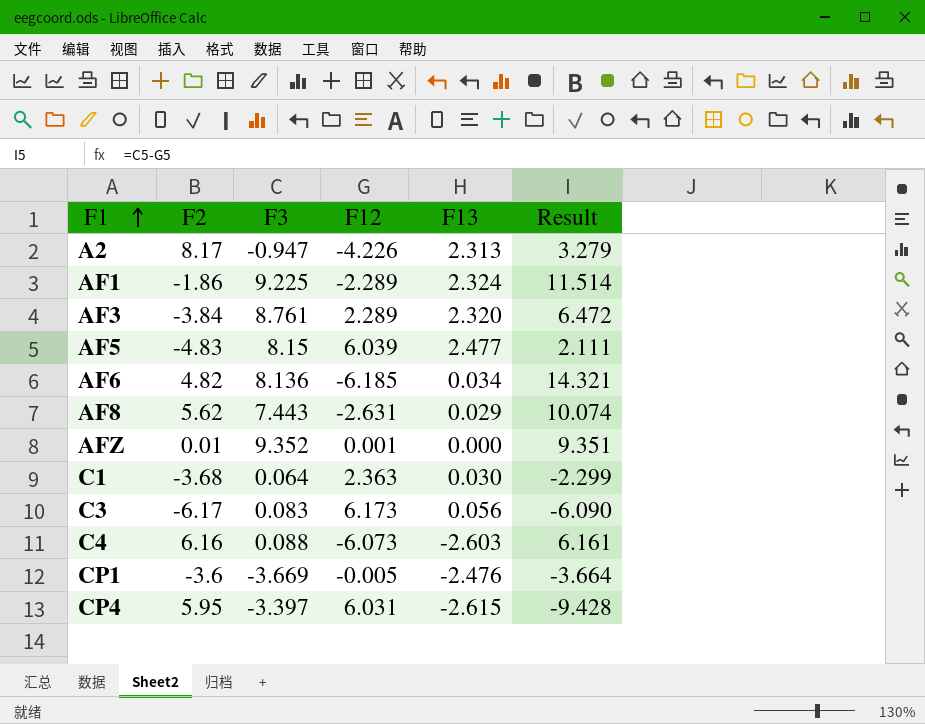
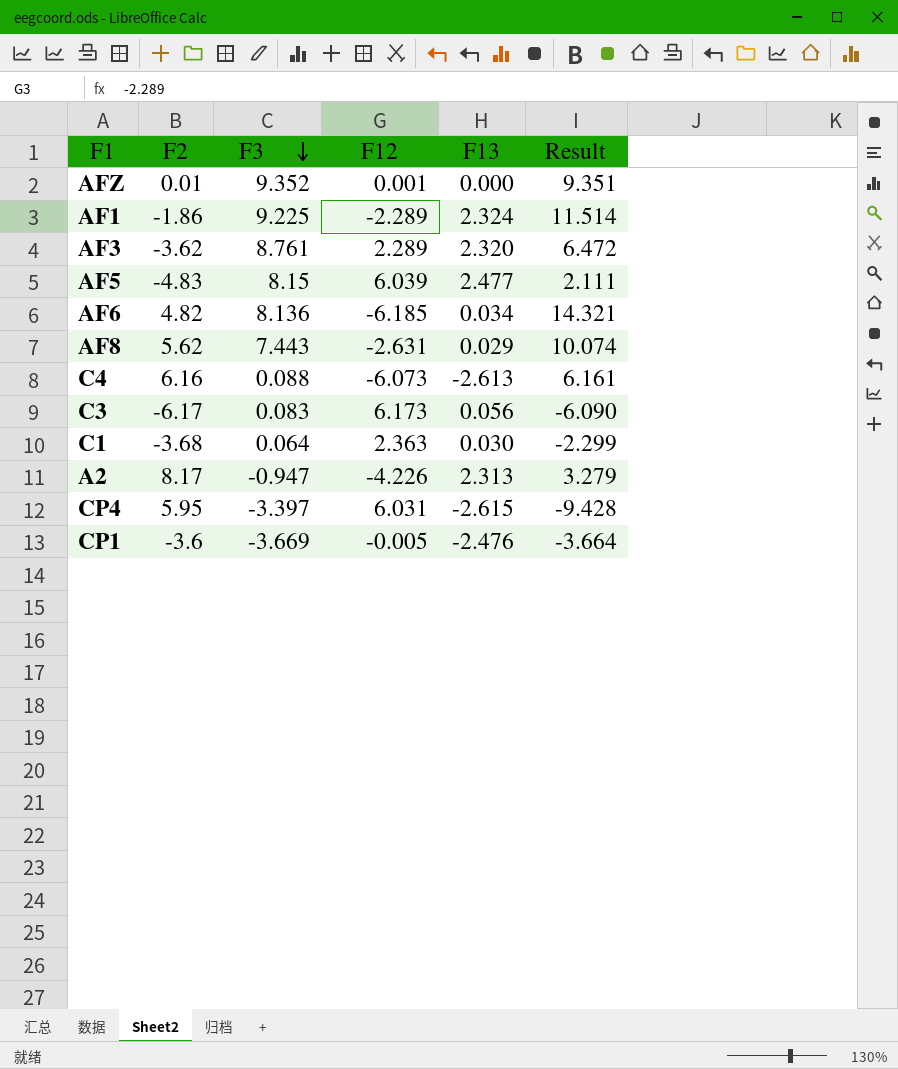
row order: F1 ascending -> F3 descending
AF3 | F2: -3.84 -> -3.62
C4 | F13: -2.603 -> -2.613

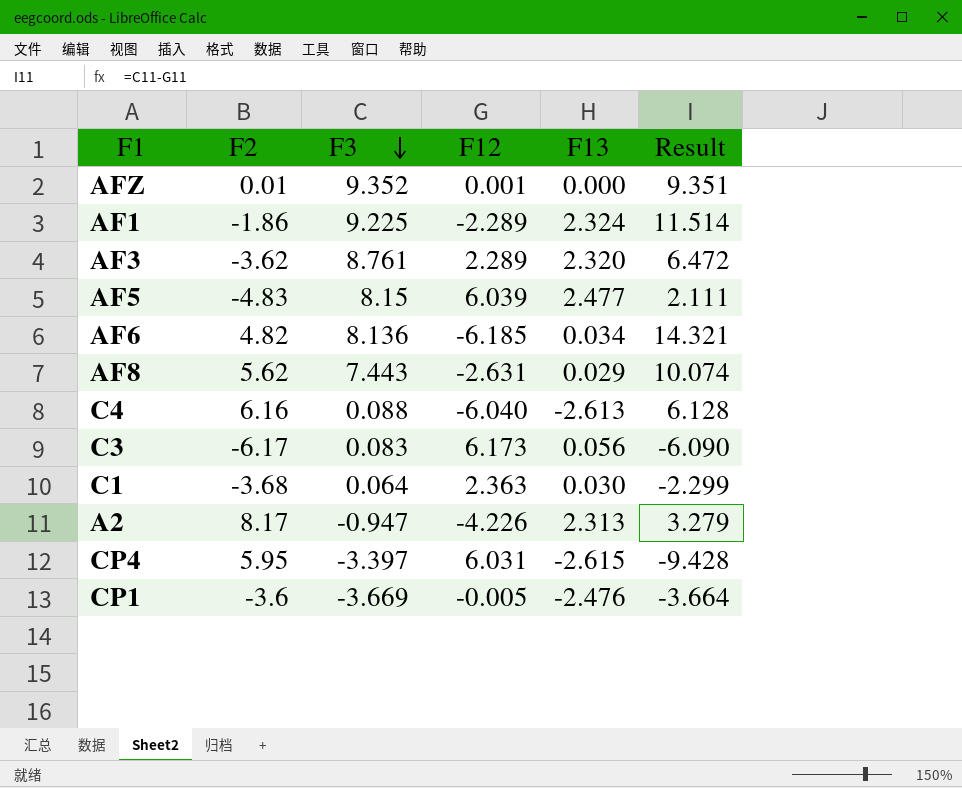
C4 | F12: -6.073 -> -6.040
C4 | Result: 6.161 -> 6.128

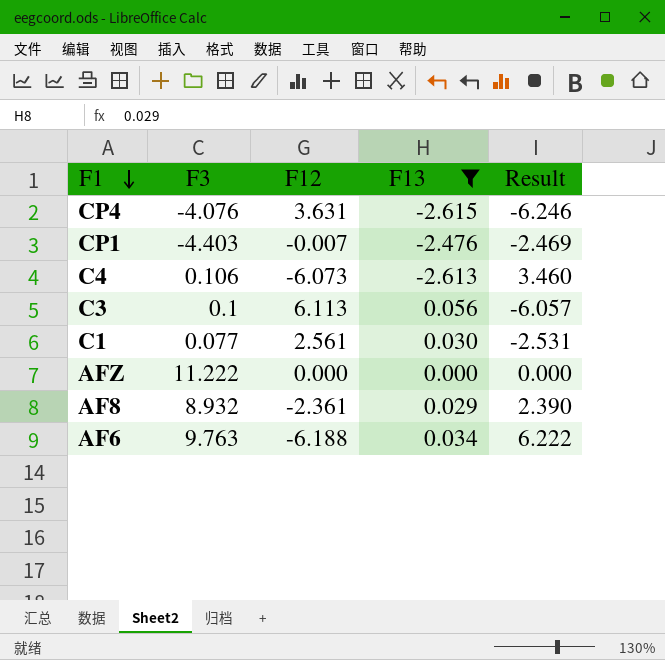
filter: none -> F13 <= 0.056
row order: F3 descending -> F1 descending
column F2 | position: 2 -> none
column Result | formula: [F3] - [F12] -> [F13] - [F12]
CP4 | F3: -3.397 -> -4.076
CP4 | F12: 6.031 -> 3.631
CP1 | F3: -3.669 -> -4.403
CP1 | F12: -0.005 -> -0.007
C4 | F3: 0.088 -> 0.106
C4 | F12: -6.040 -> -6.073
C3 | F3: 0.083 -> 0.1
C3 | F12: 6.173 -> 6.113
C1 | F3: 0.064 -> 0.077
C1 | F12: 2.363 -> 2.561
AFZ | F3: 9.352 -> 11.222
AFZ | F12: 0.001 -> 0.000
AF8 | F3: 7.443 -> 8.932
AF8 | F12: -2.631 -> -2.361
AF6 | F3: 8.136 -> 9.763
AF6 | F12: -6.185 -> -6.188

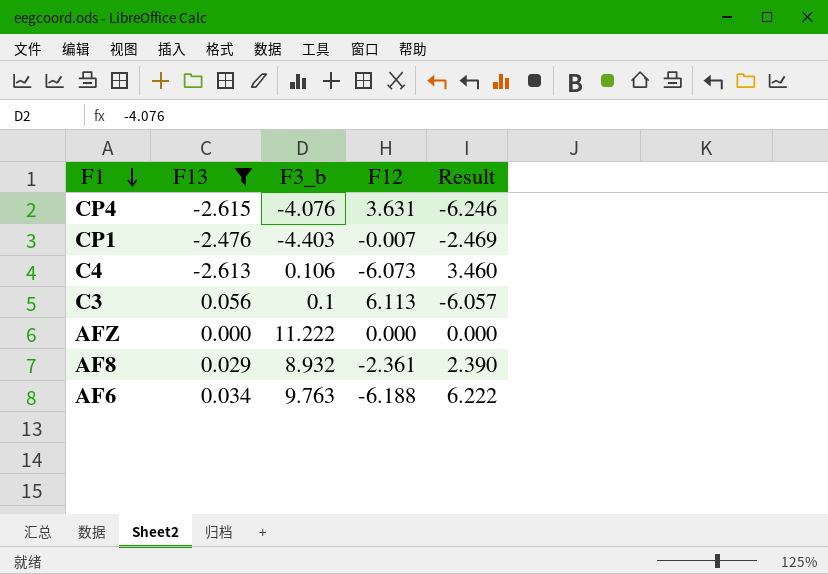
column F13 | position: 4 -> 2
column name: F3 -> F3_b
row C1: 0.077 | 2.561 | 0.030 | -2.531 -> none

